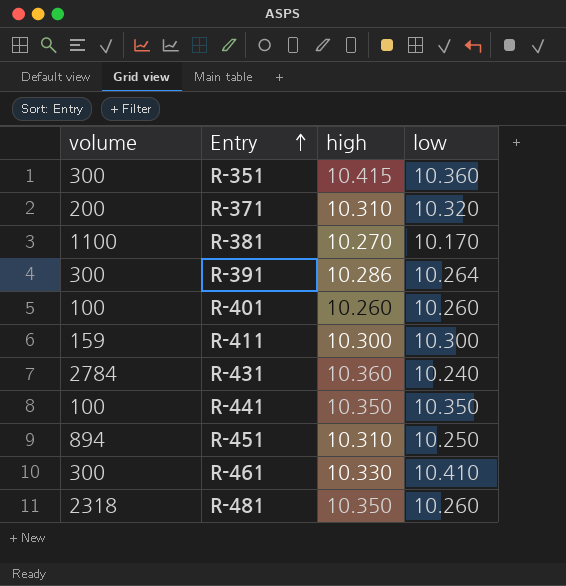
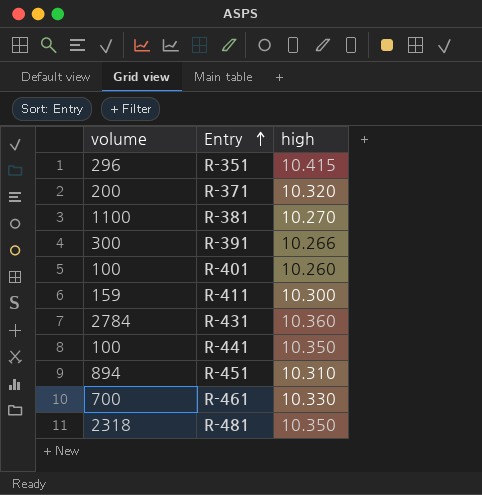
column low | position: 4 -> none
R-351 | volume: 300 -> 296
R-371 | high: 10.310 -> 10.320
R-391 | high: 10.286 -> 10.266
R-461 | volume: 300 -> 700

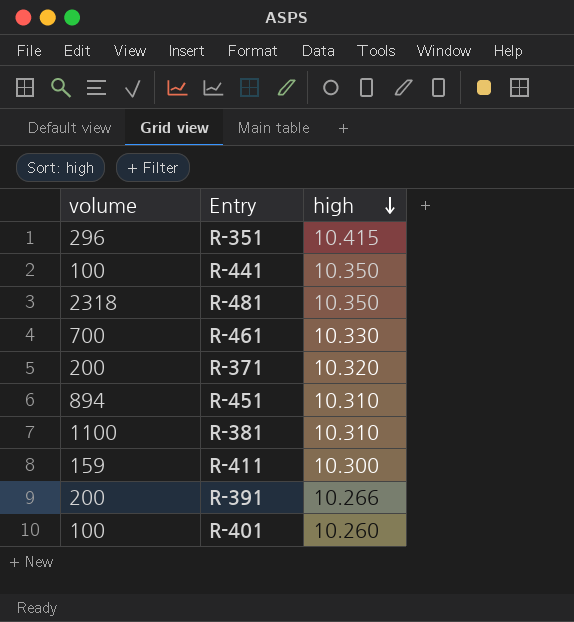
row order: Entry ascending -> high descending
row R-431: 2784 | 10.360 -> none
R-381 | high: 10.270 -> 10.310
R-391 | volume: 300 -> 200

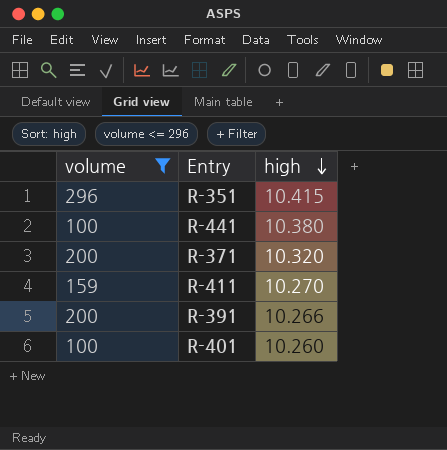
filter: none -> volume <= 296
R-441 | high: 10.350 -> 10.380
R-411 | high: 10.300 -> 10.270

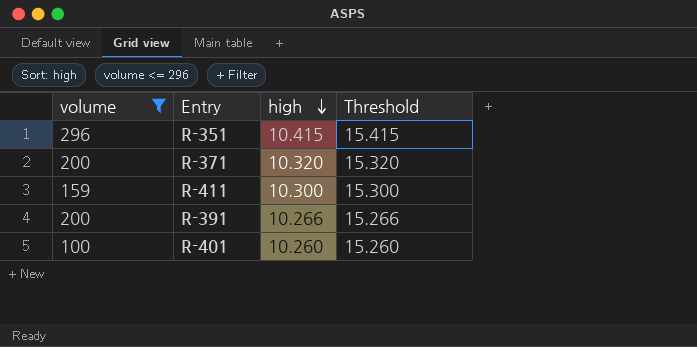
column Threshold | formula: none -> [high] + 5
row R-441: 100 | 10.380 -> none
R-411 | high: 10.270 -> 10.300

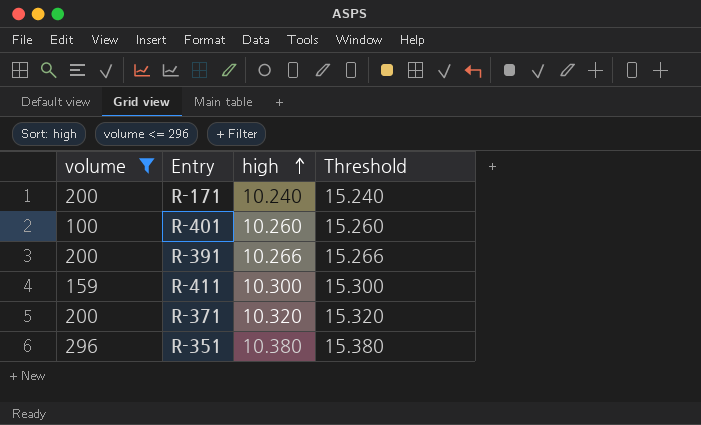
row order: high descending -> high ascending
row R-171: none -> 200 | 10.240 | 15.240
R-351 | high: 10.415 -> 10.380
R-351 | Threshold: 15.415 -> 15.380

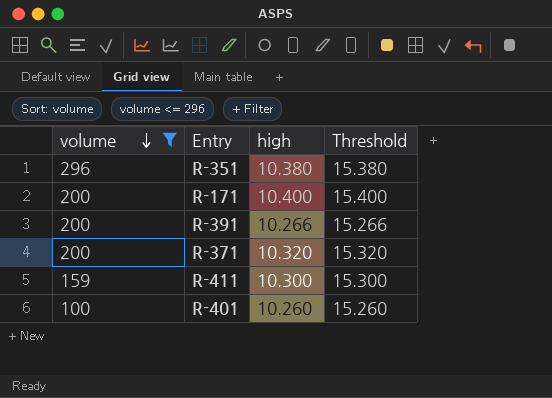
row order: high ascending -> volume descending
R-171 | high: 10.240 -> 10.400
R-171 | Threshold: 15.240 -> 15.400

